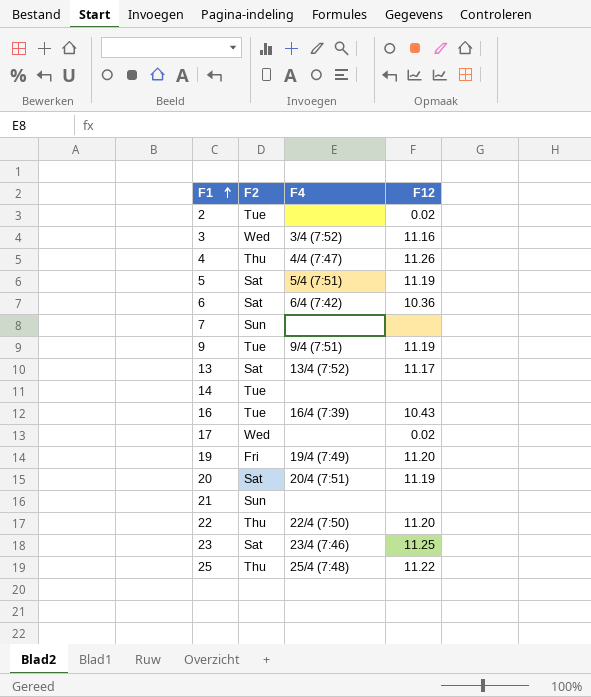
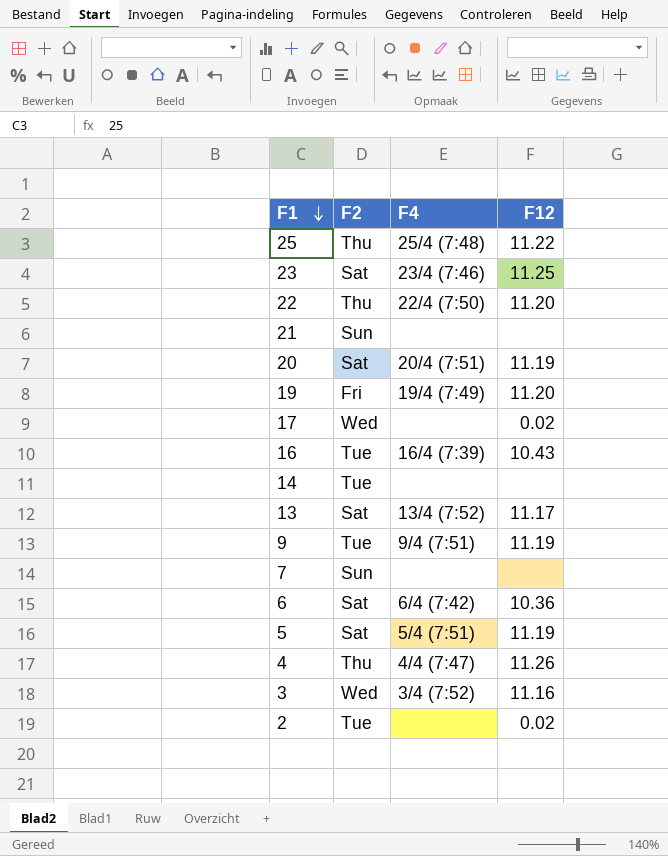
row order: F1 ascending -> F1 descending

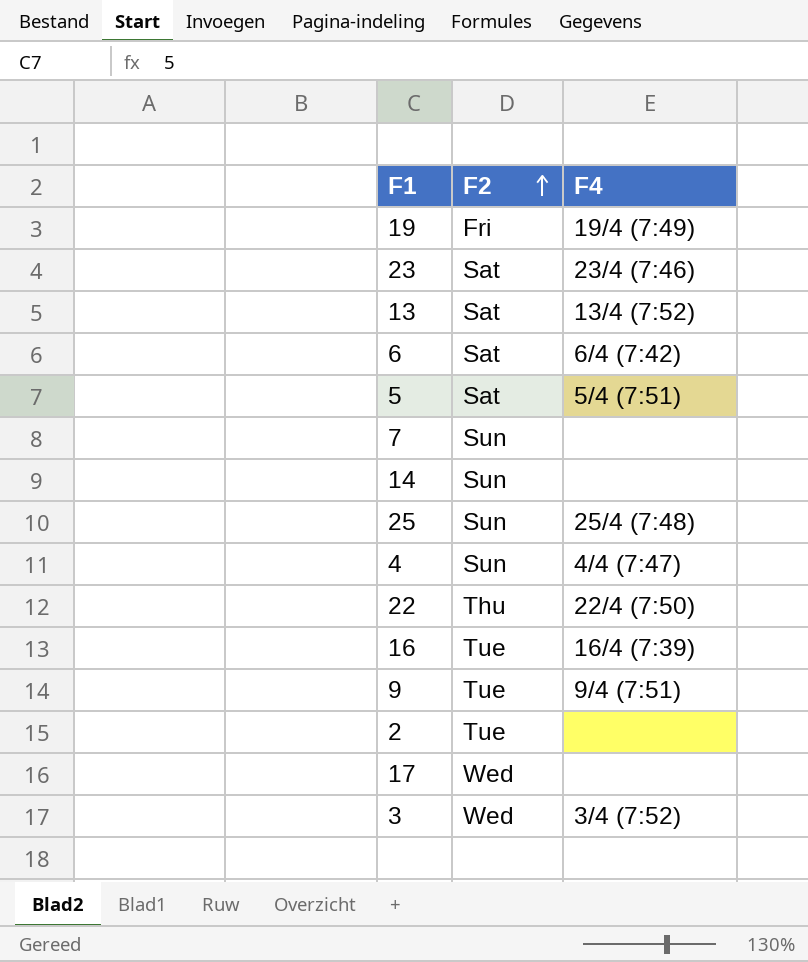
row order: F1 descending -> F2 ascending
column F12 | position: 4 -> none
row 21: Sun | none | none -> none
row 20: Sat | 20/4 (7:51) | 11.19 -> none
14 | F2: Tue -> Sun
25 | F2: Thu -> Sun
4 | F2: Thu -> Sun

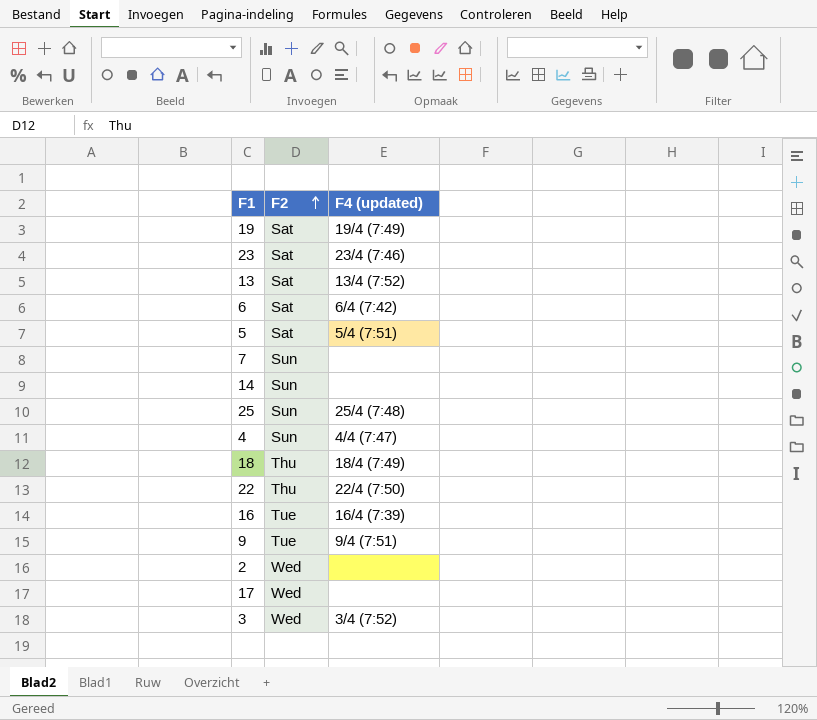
column name: F4 -> F4 (updated)
19 | F2: Fri -> Sat
row 18: none -> Thu | 18/4 (7:49)
2 | F2: Tue -> Wed

